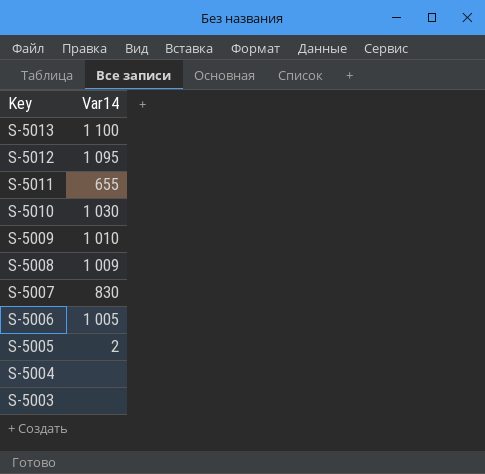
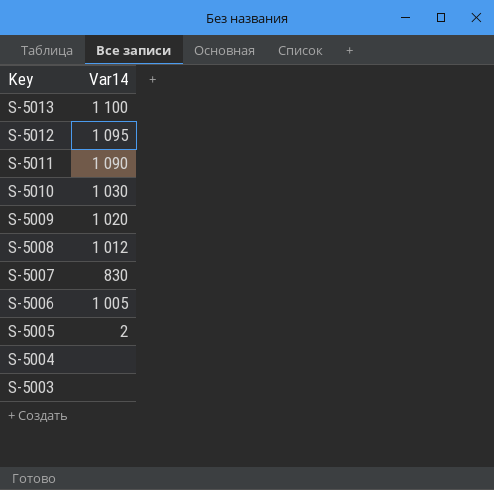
S-5011 | Var14: 655 -> 1 090
S-5009 | Var14: 1 010 -> 1 020
S-5008 | Var14: 1 009 -> 1 012

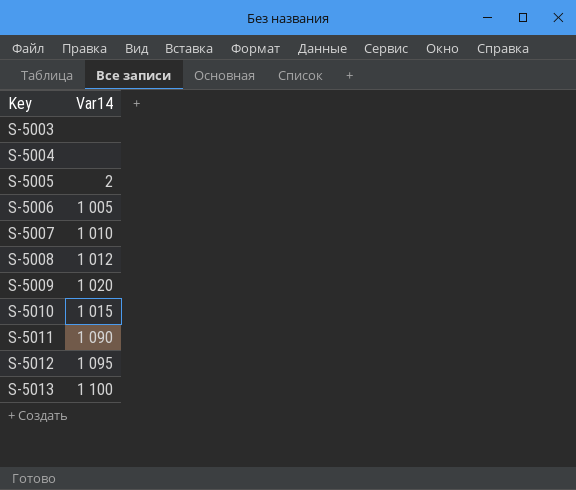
row order: Key descending -> Key ascending
S-5007 | Var14: 830 -> 1 010
S-5010 | Var14: 1 030 -> 1 015

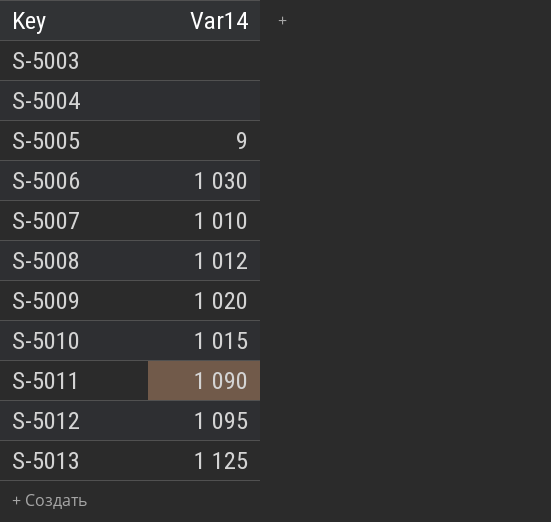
S-5005 | Var14: 2 -> 9
S-5006 | Var14: 1 005 -> 1 030
S-5013 | Var14: 1 100 -> 1 125

